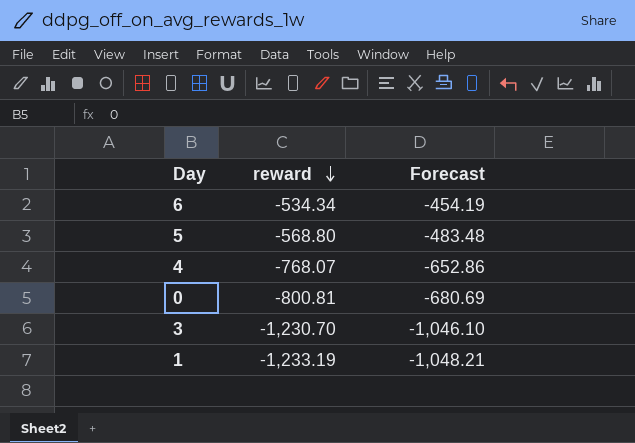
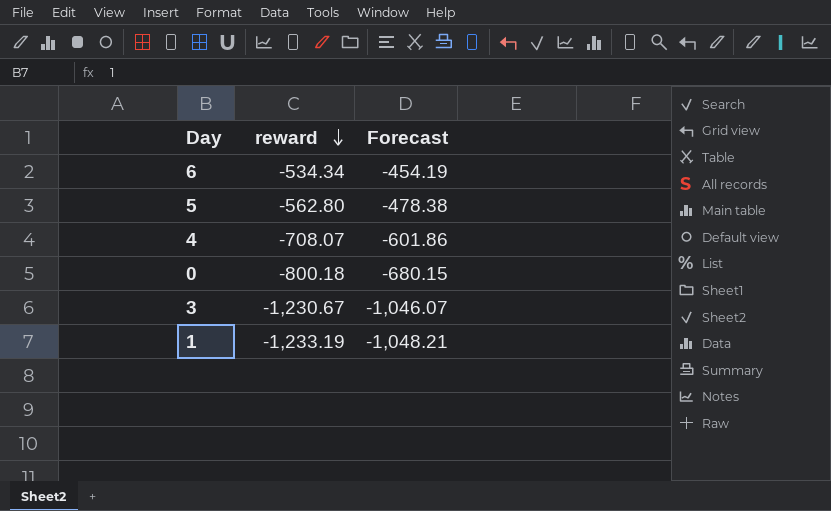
5 | reward: -568.80 -> -562.80
5 | Forecast: -483.48 -> -478.38
4 | reward: -768.07 -> -708.07
4 | Forecast: -652.86 -> -601.86
0 | reward: -800.81 -> -800.18
0 | Forecast: -680.69 -> -680.15
3 | reward: -1,230.70 -> -1,230.67
3 | Forecast: -1,046.10 -> -1,046.07

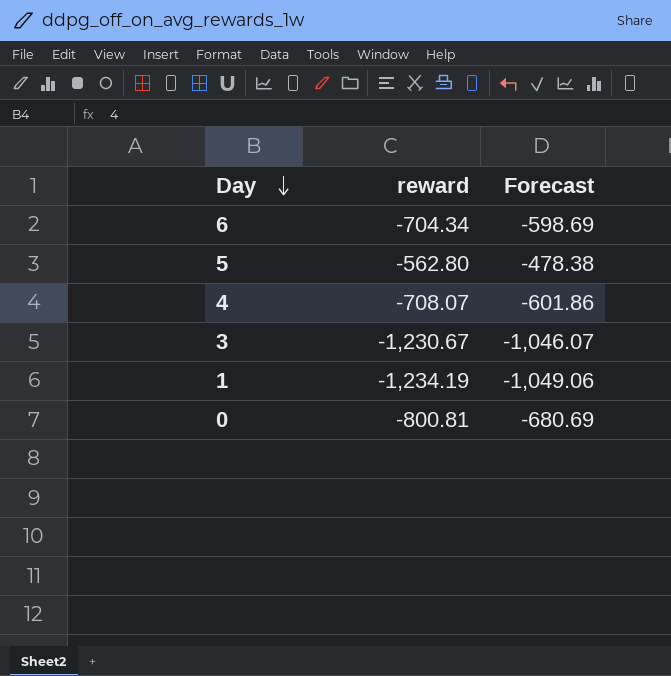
row order: reward descending -> Day descending
6 | reward: -534.34 -> -704.34
6 | Forecast: -454.19 -> -598.69
1 | reward: -1,233.19 -> -1,234.19
1 | Forecast: -1,048.21 -> -1,049.06
0 | reward: -800.18 -> -800.81
0 | Forecast: -680.15 -> -680.69

